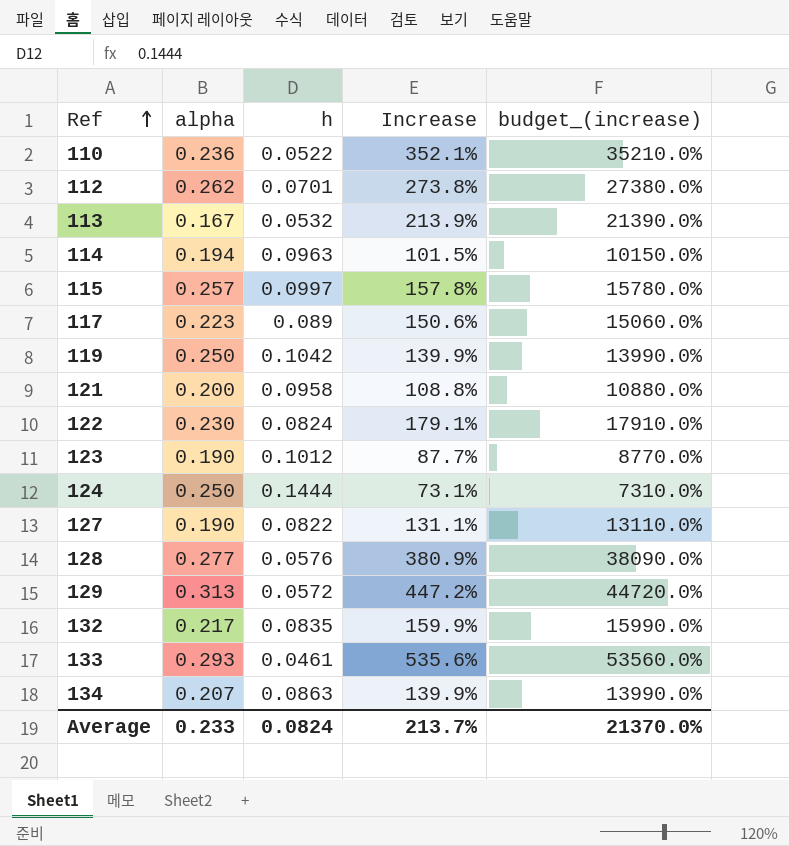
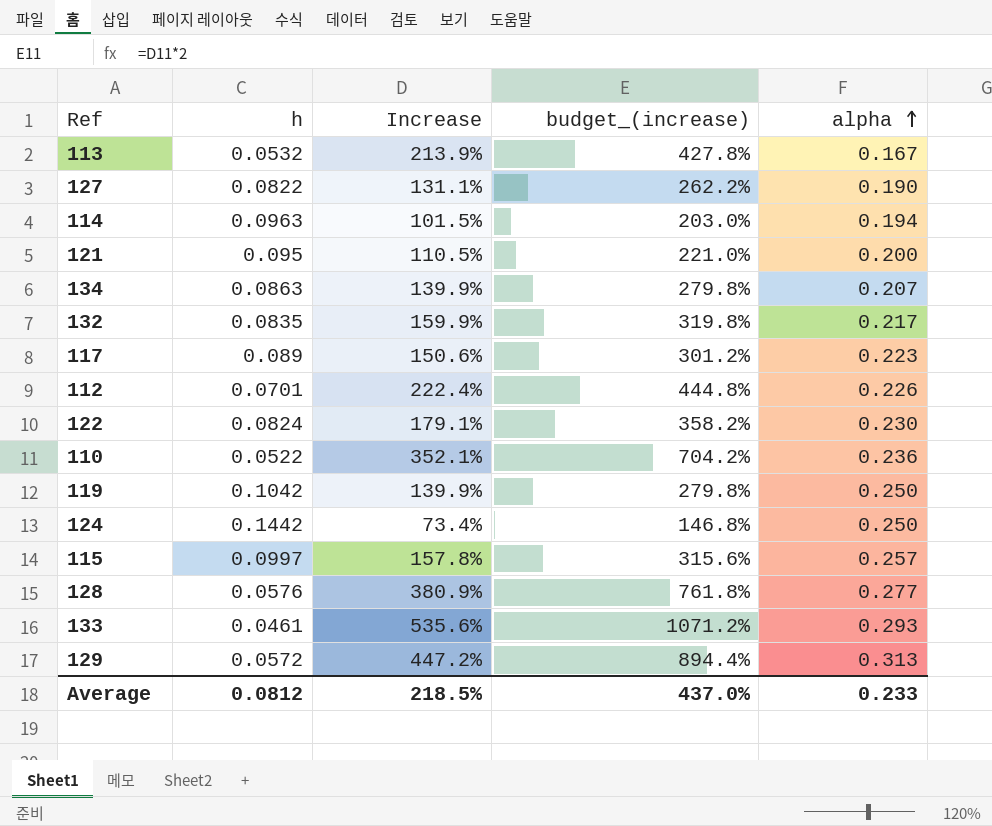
row order: Ref ascending -> alpha ascending
column budget_(increase) | formula: [Increase] * 100 -> [Increase] * 2
column alpha | position: 2 -> 5
row 123: 0.190 | 0.1012 | 87.7% | 8770.0% -> none
121 | h: 0.0958 -> 0.095
121 | Increase: 108.8% -> 110.5%
112 | Increase: 273.8% -> 222.4%
112 | alpha: 0.262 -> 0.226
124 | h: 0.1444 -> 0.1442
124 | Increase: 73.1% -> 73.4%
Average | h: 0.0824 -> 0.0812
Average | Increase: 213.7% -> 218.5%
Average | budget_(increase): 21370.0% -> 437.0%

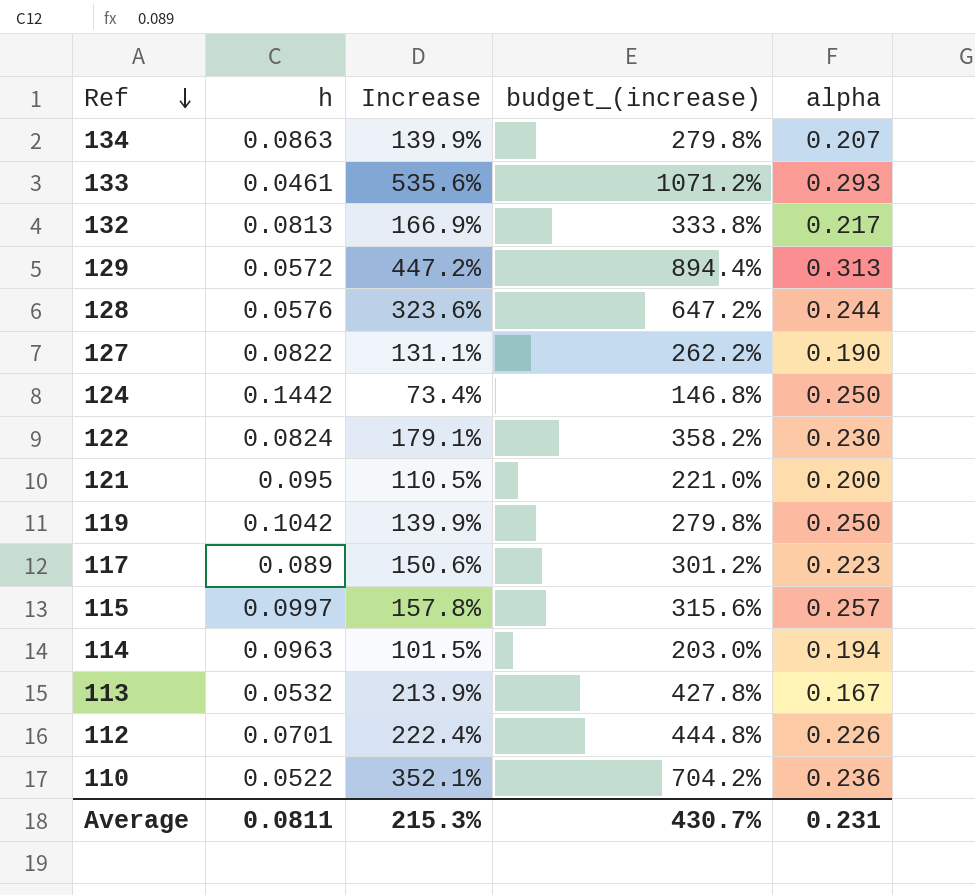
row order: alpha ascending -> Ref descending
132 | h: 0.0835 -> 0.0813
132 | Increase: 159.9% -> 166.9%
132 | budget_(increase): 319.8% -> 333.8%
128 | Increase: 380.9% -> 323.6%
128 | budget_(increase): 761.8% -> 647.2%
128 | alpha: 0.277 -> 0.244
Average | h: 0.0812 -> 0.0811
Average | Increase: 218.5% -> 215.3%
Average | budget_(increase): 437.0% -> 430.7%
Average | alpha: 0.233 -> 0.231

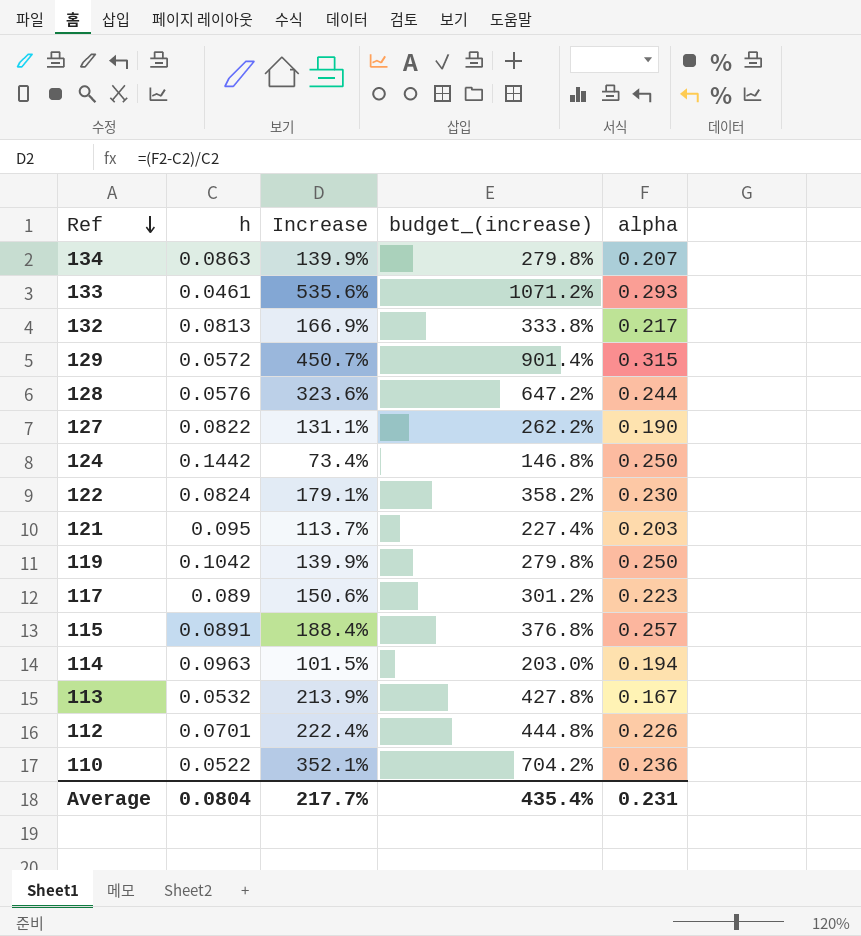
129 | Increase: 447.2% -> 450.7%
129 | budget_(increase): 894.4% -> 901.4%
129 | alpha: 0.313 -> 0.315
121 | Increase: 110.5% -> 113.7%
121 | budget_(increase): 221.0% -> 227.4%
121 | alpha: 0.200 -> 0.203
115 | h: 0.0997 -> 0.0891
115 | Increase: 157.8% -> 188.4%
115 | budget_(increase): 315.6% -> 376.8%
Average | h: 0.0811 -> 0.0804
Average | Increase: 215.3% -> 217.7%
Average | budget_(increase): 430.7% -> 435.4%

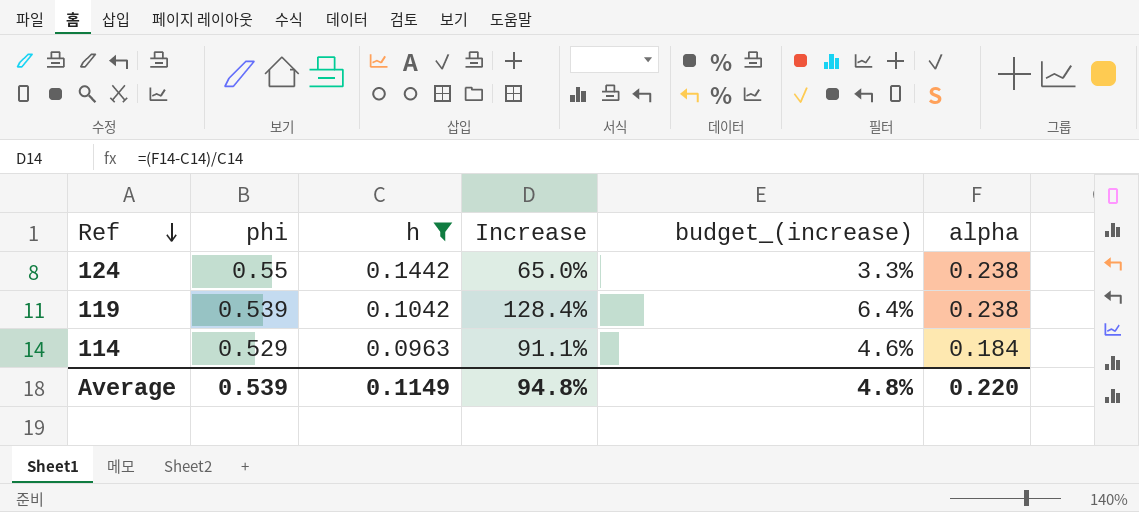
filter: none -> h >= 0.0963
column phi | position: none -> 2
column budget_(increase) | formula: [Increase] * 2 -> [Increase] * 0.05
124 | Increase: 73.4% -> 65.0%
124 | alpha: 0.250 -> 0.238
119 | Increase: 139.9% -> 128.4%
119 | alpha: 0.250 -> 0.238
114 | Increase: 101.5% -> 91.1%
114 | alpha: 0.194 -> 0.184
Average | h: 0.0804 -> 0.1149
Average | Increase: 217.7% -> 94.8%
Average | budget_(increase): 435.4% -> 4.8%
Average | alpha: 0.231 -> 0.220

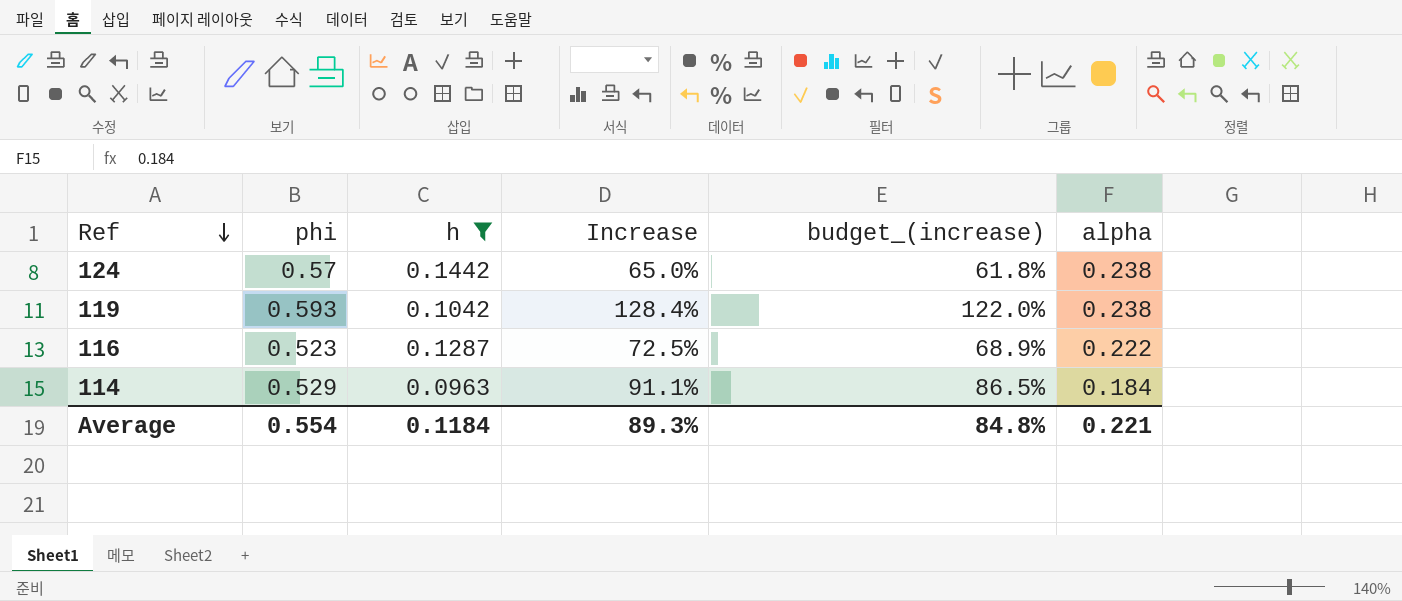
column budget_(increase) | formula: [Increase] * 0.05 -> [Increase] * 0.95
124 | phi: 0.55 -> 0.57
119 | phi: 0.539 -> 0.593
row 116: none -> 0.523 | 0.1287 | 72.5% | 68.9% | 0.222
Average | phi: 0.539 -> 0.554
Average | h: 0.1149 -> 0.1184
Average | Increase: 94.8% -> 89.3%
Average | budget_(increase): 4.8% -> 84.8%
Average | alpha: 0.220 -> 0.221

